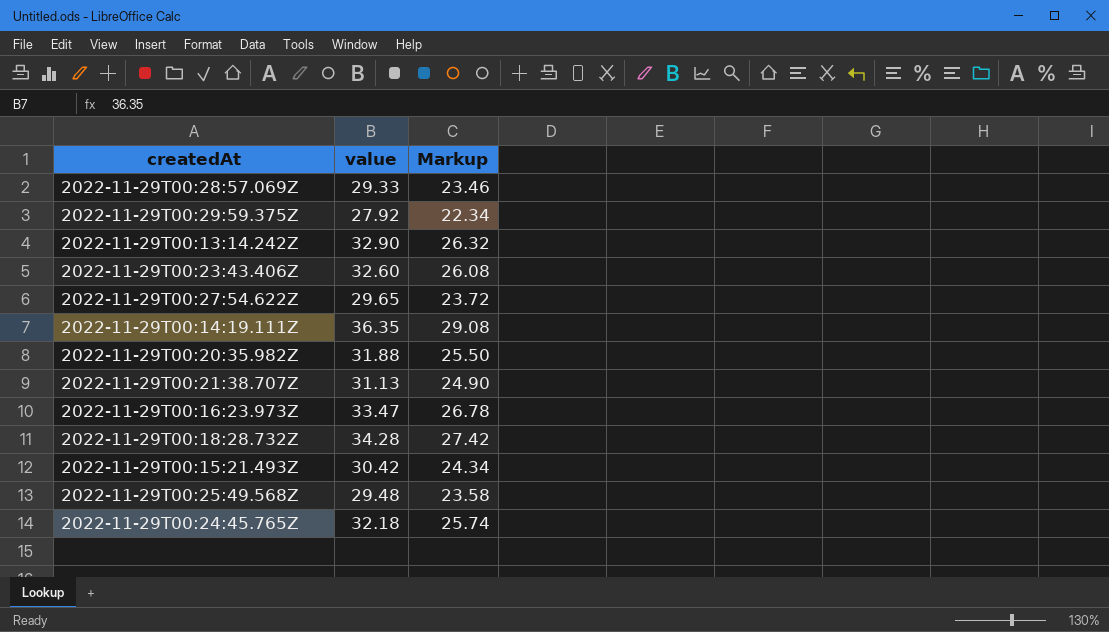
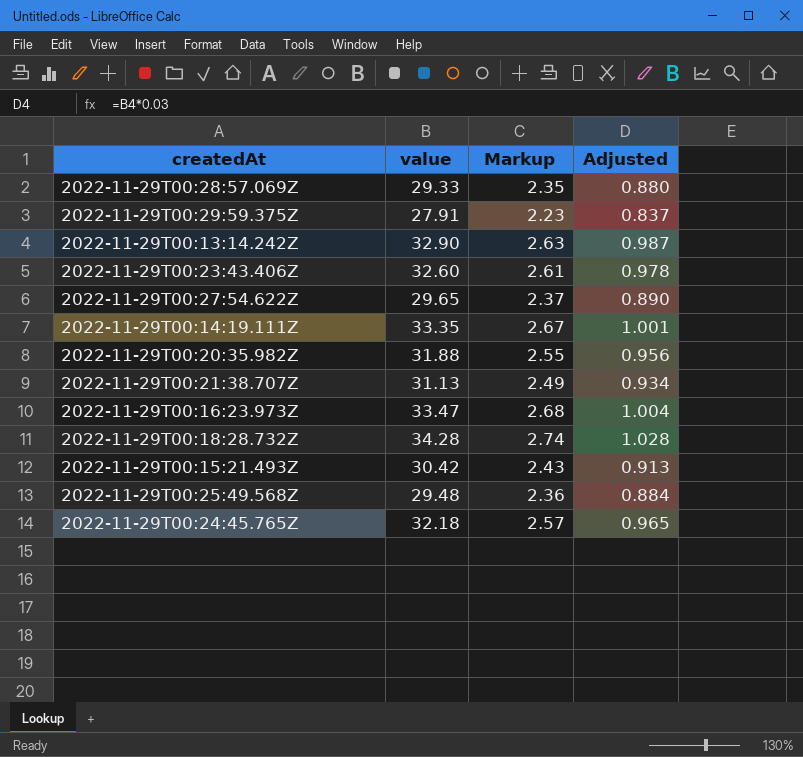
column Markup | formula: [value] * 0.8 -> [value] * 0.08
column Adjusted | formula: none -> [value] * 0.03
2022-11-29T00:29:59.375Z | value: 27.92 -> 27.91
2022-11-29T00:14:19.111Z | value: 36.35 -> 33.35

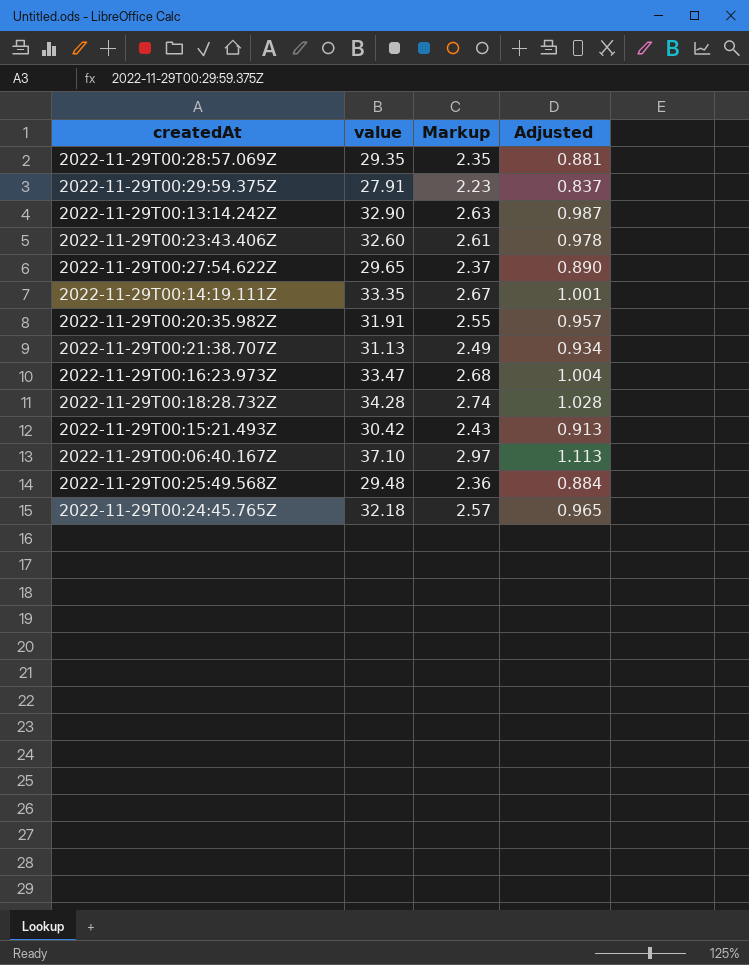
2022-11-29T00:28:57.069Z | value: 29.33 -> 29.35
2022-11-29T00:28:57.069Z | Adjusted: 0.880 -> 0.881
2022-11-29T00:20:35.982Z | value: 31.88 -> 31.91
2022-11-29T00:20:35.982Z | Adjusted: 0.956 -> 0.957
row 2022-11-29T00:06:40.167Z: none -> 37.10 | 2.97 | 1.113

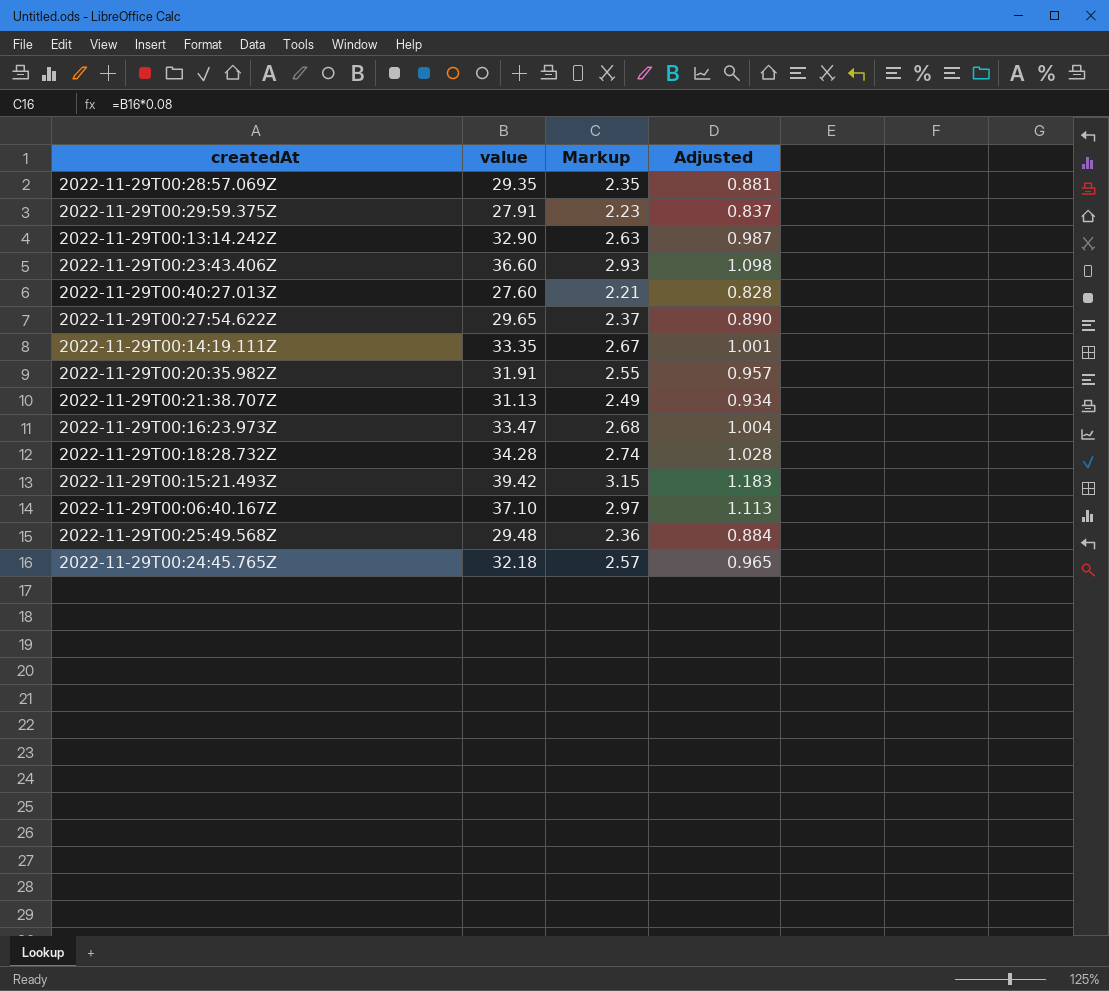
2022-11-29T00:23:43.406Z | value: 32.60 -> 36.60
2022-11-29T00:23:43.406Z | Markup: 2.61 -> 2.93
2022-11-29T00:23:43.406Z | Adjusted: 0.978 -> 1.098
row 2022-11-29T00:40:27.013Z: none -> 27.60 | 2.21 | 0.828
2022-11-29T00:15:21.493Z | value: 30.42 -> 39.42
2022-11-29T00:15:21.493Z | Markup: 2.43 -> 3.15
2022-11-29T00:15:21.493Z | Adjusted: 0.913 -> 1.183

